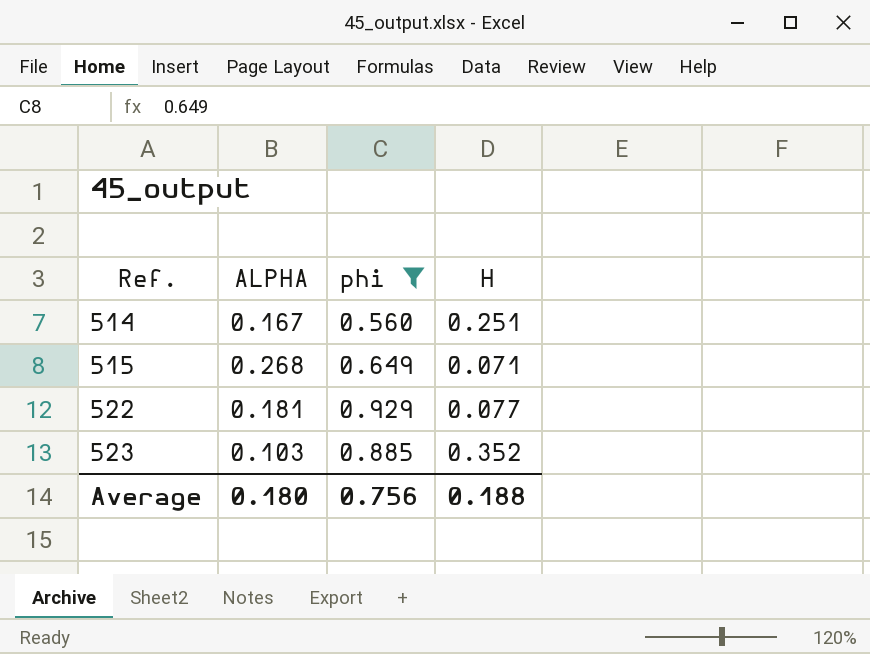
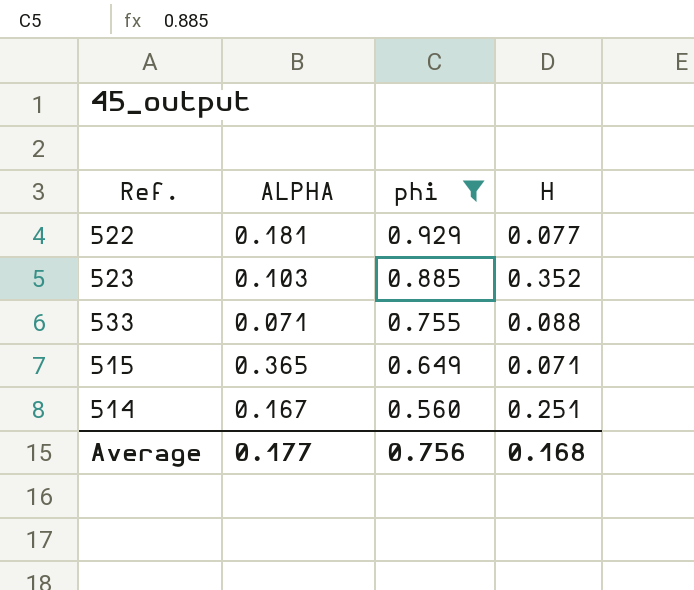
row order: Ref. ascending -> phi descending
row 533: none -> 0.071 | 0.755 | 0.088
515 | ALPHA: 0.268 -> 0.365
Average | ALPHA: 0.180 -> 0.177
Average | H: 0.188 -> 0.168

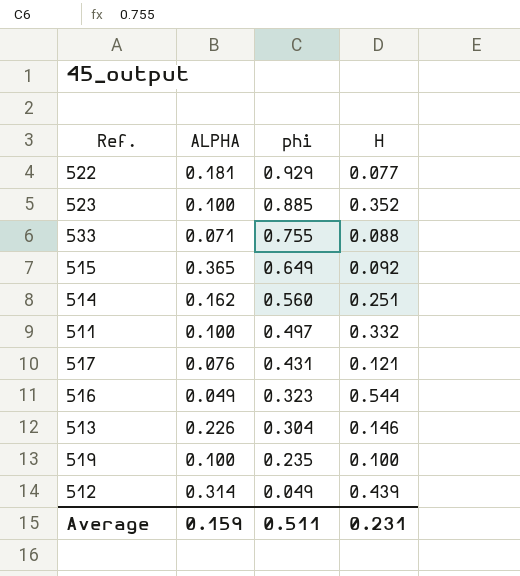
filter: phi >= 0.560 -> none
523 | ALPHA: 0.103 -> 0.100
515 | H: 0.071 -> 0.092
514 | ALPHA: 0.167 -> 0.162
Average | ALPHA: 0.177 -> 0.159
Average | phi: 0.756 -> 0.511
Average | H: 0.168 -> 0.231

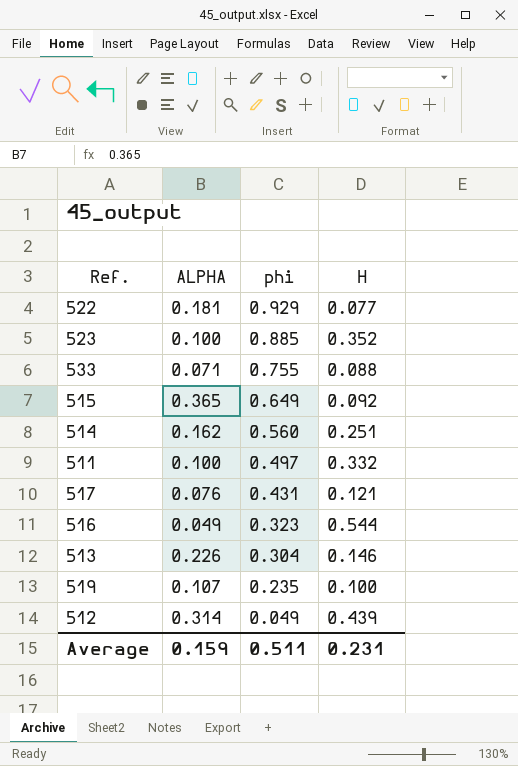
519 | ALPHA: 0.100 -> 0.107

